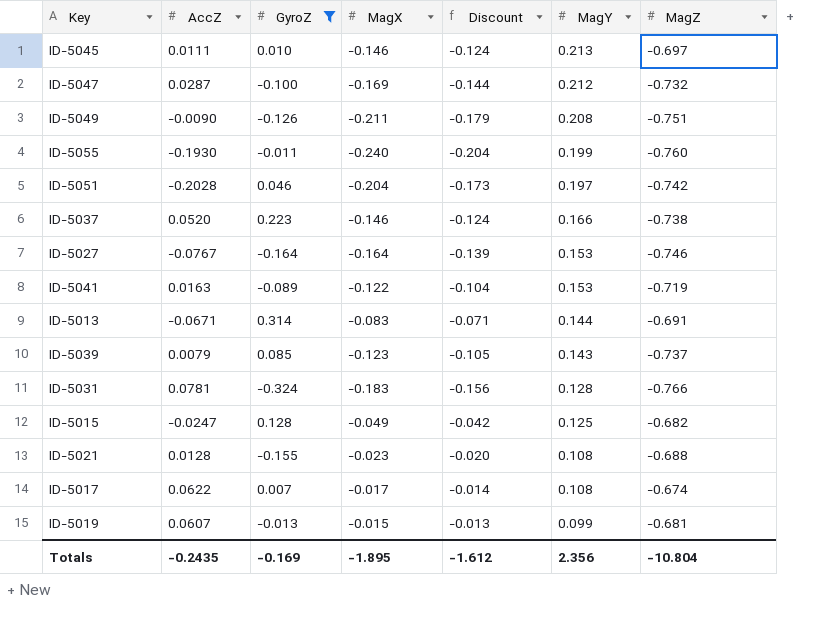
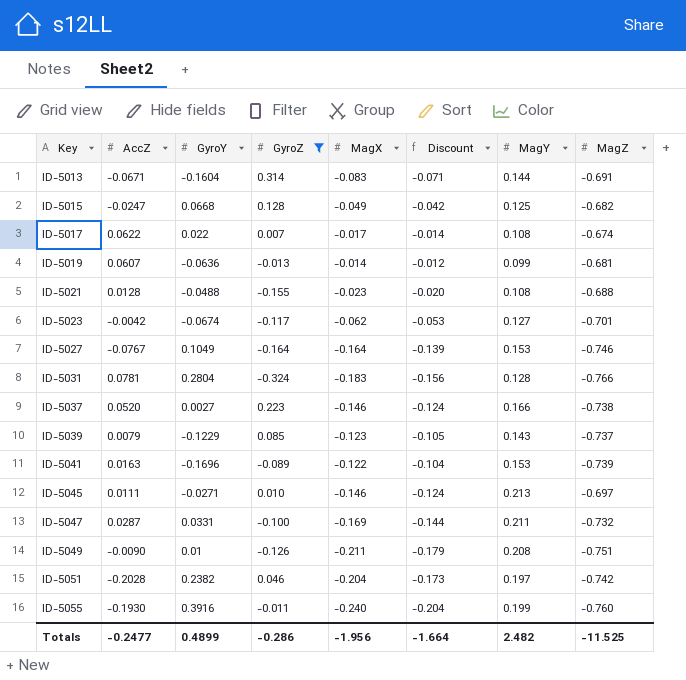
row order: MagY descending -> Key ascending
column GyroY | position: none -> 3
ID-5019 | MagX: -0.015 -> -0.014
ID-5019 | Discount: -0.013 -> -0.012
row ID-5023: none -> -0.0042 | -0.0674 | -0.117 | -0.062 | -0.053 | 0.127 | -0.701
ID-5041 | MagZ: -0.719 -> -0.739
ID-5047 | MagY: 0.212 -> 0.211
Totals | AccZ: -0.2435 -> -0.2477
Totals | GyroZ: -0.169 -> -0.286
Totals | MagX: -1.895 -> -1.956
Totals | Discount: -1.612 -> -1.664
Totals | MagY: 2.356 -> 2.482
Totals | MagZ: -10.804 -> -11.525

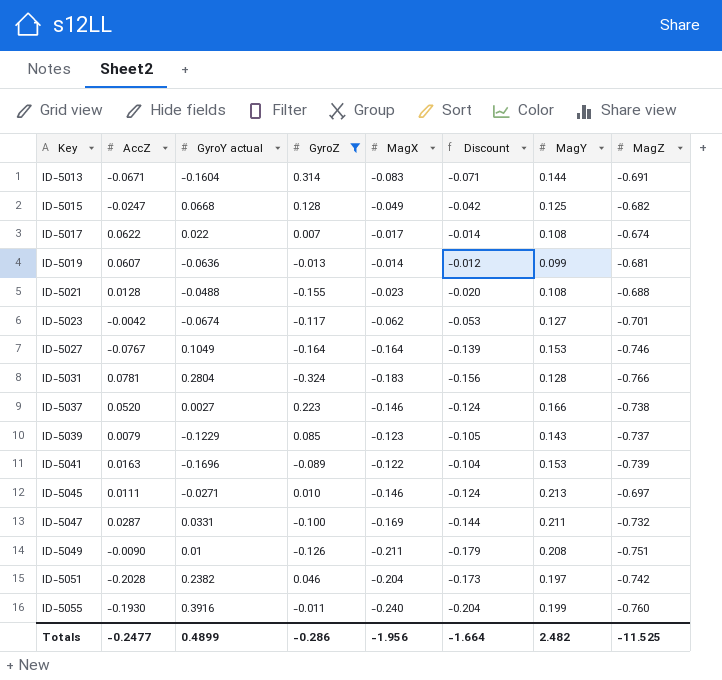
column name: GyroY -> GyroY actual

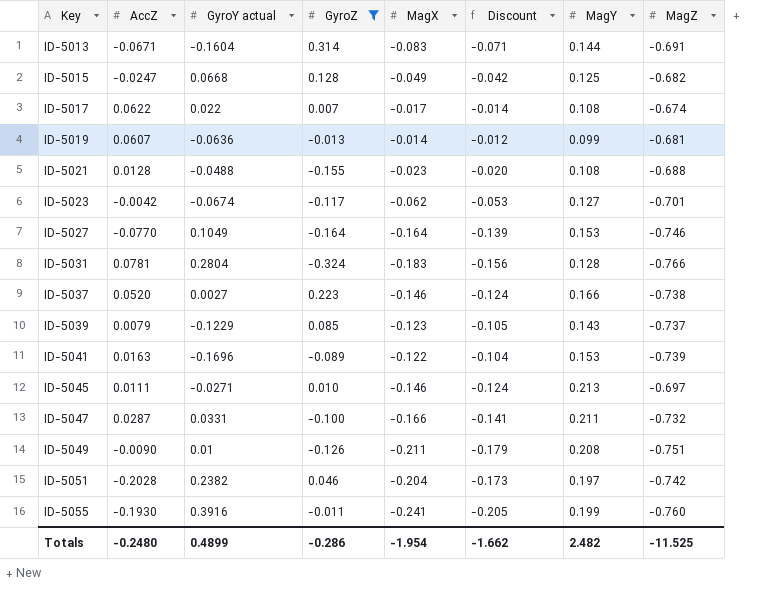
ID-5027 | AccZ: -0.0767 -> -0.0770
ID-5047 | MagX: -0.169 -> -0.166
ID-5047 | Discount: -0.144 -> -0.141
ID-5055 | MagX: -0.240 -> -0.241
ID-5055 | Discount: -0.204 -> -0.205
Totals | AccZ: -0.2477 -> -0.2480
Totals | MagX: -1.956 -> -1.954
Totals | Discount: -1.664 -> -1.662

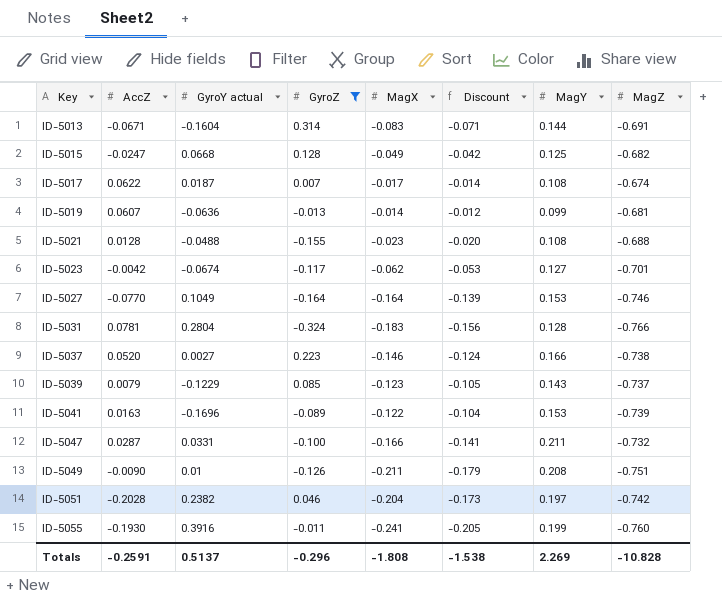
row ID-5045: 0.0111 | -0.0271 | 0.010 | -0.146 | -0.124 | 0.213 | -0.697 -> none
ID-5017 | GyroY actual: 0.022 -> 0.0187
Totals | AccZ: -0.2480 -> -0.2591
Totals | GyroY actual: 0.4899 -> 0.5137
Totals | GyroZ: -0.286 -> -0.296
Totals | MagX: -1.954 -> -1.808
Totals | Discount: -1.662 -> -1.538
Totals | MagY: 2.482 -> 2.269
Totals | MagZ: -11.525 -> -10.828

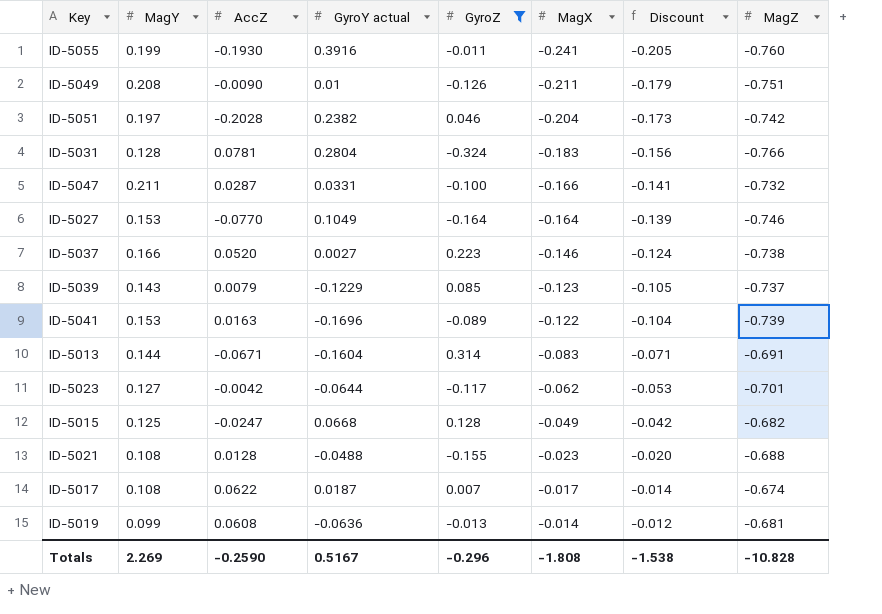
row order: Key ascending -> MagX ascending
column MagY | position: 7 -> 2
ID-5023 | GyroY actual: -0.0674 -> -0.0644
ID-5019 | AccZ: 0.0607 -> 0.0608
Totals | AccZ: -0.2591 -> -0.2590
Totals | GyroY actual: 0.5137 -> 0.5167

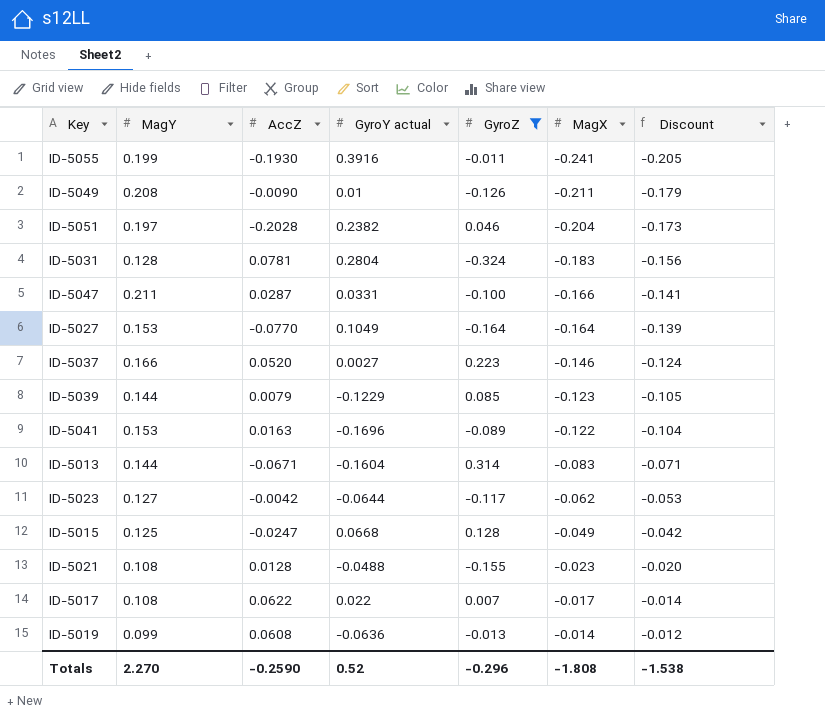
column MagZ | position: 8 -> none
ID-5039 | MagY: 0.143 -> 0.144
ID-5017 | GyroY actual: 0.0187 -> 0.022
Totals | MagY: 2.269 -> 2.270
Totals | GyroY actual: 0.5167 -> 0.52

